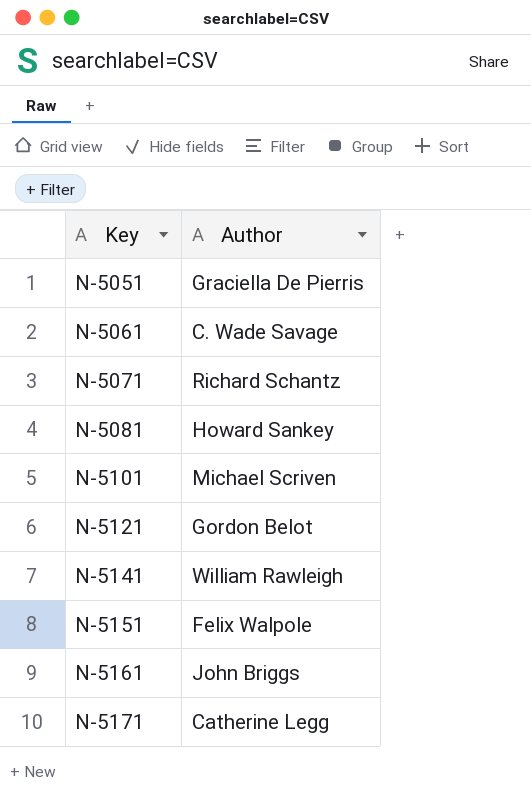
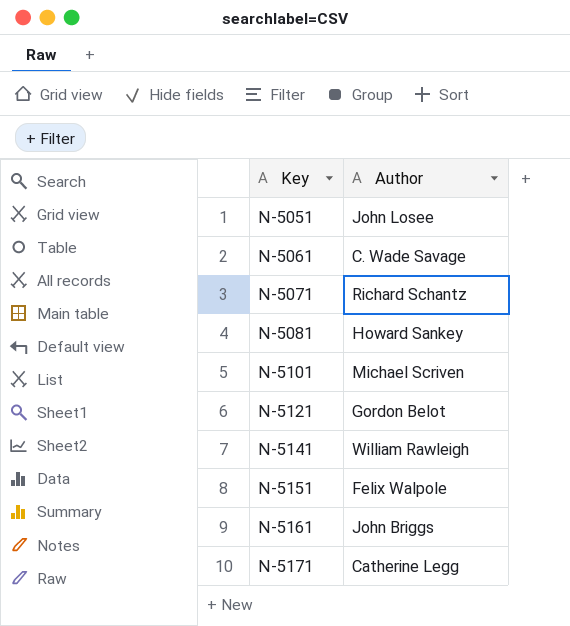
N-5051 | Author: Graciella De Pierris -> John Losee

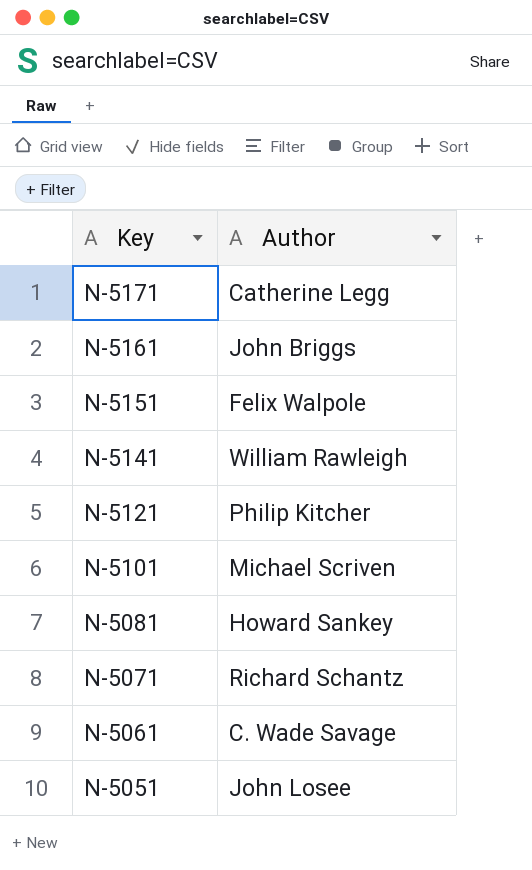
row order: Key ascending -> Key descending
N-5121 | Author: Gordon Belot -> Philip Kitcher

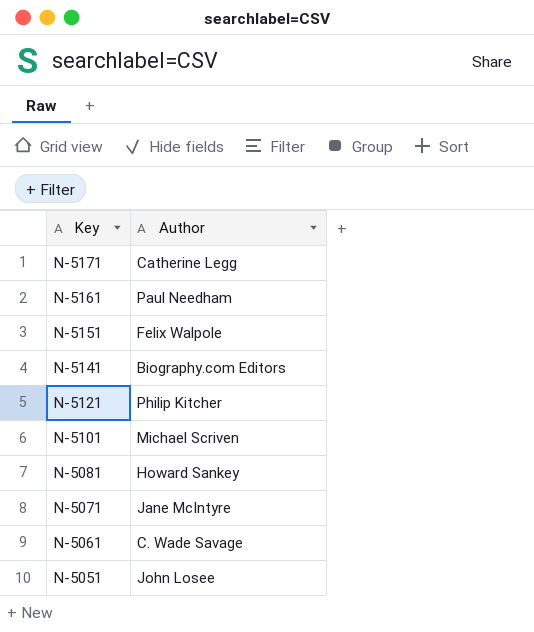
N-5161 | Author: John Briggs -> Paul Needham
N-5141 | Author: William Rawleigh -> Biography.com Editors
N-5071 | Author: Richard Schantz -> Jane McIntyre

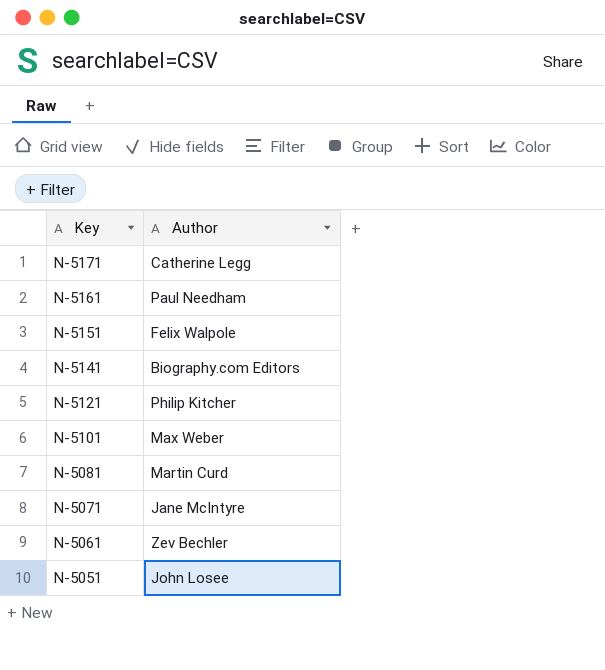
N-5101 | Author: Michael Scriven -> Max Weber
N-5081 | Author: Howard Sankey -> Martin Curd
N-5061 | Author: C. Wade Savage -> Zev Bechler

